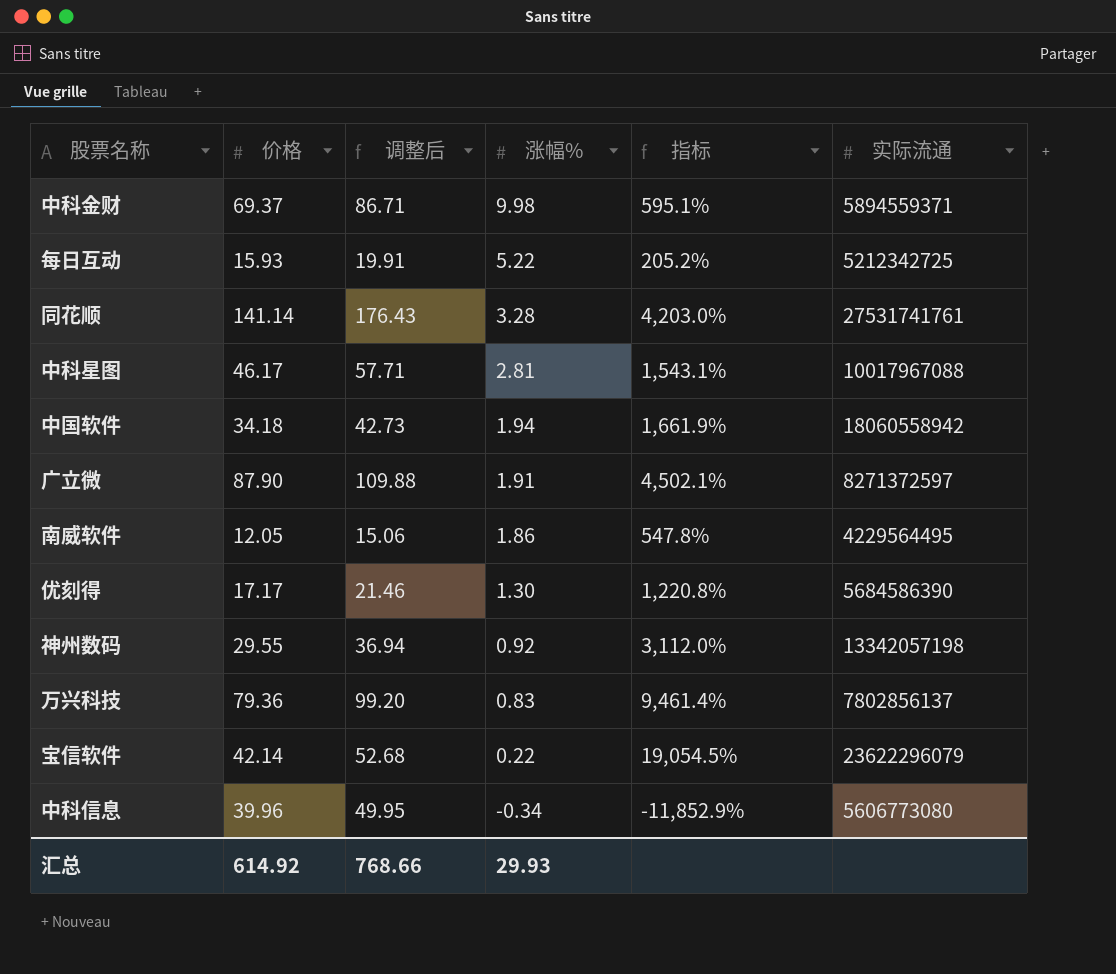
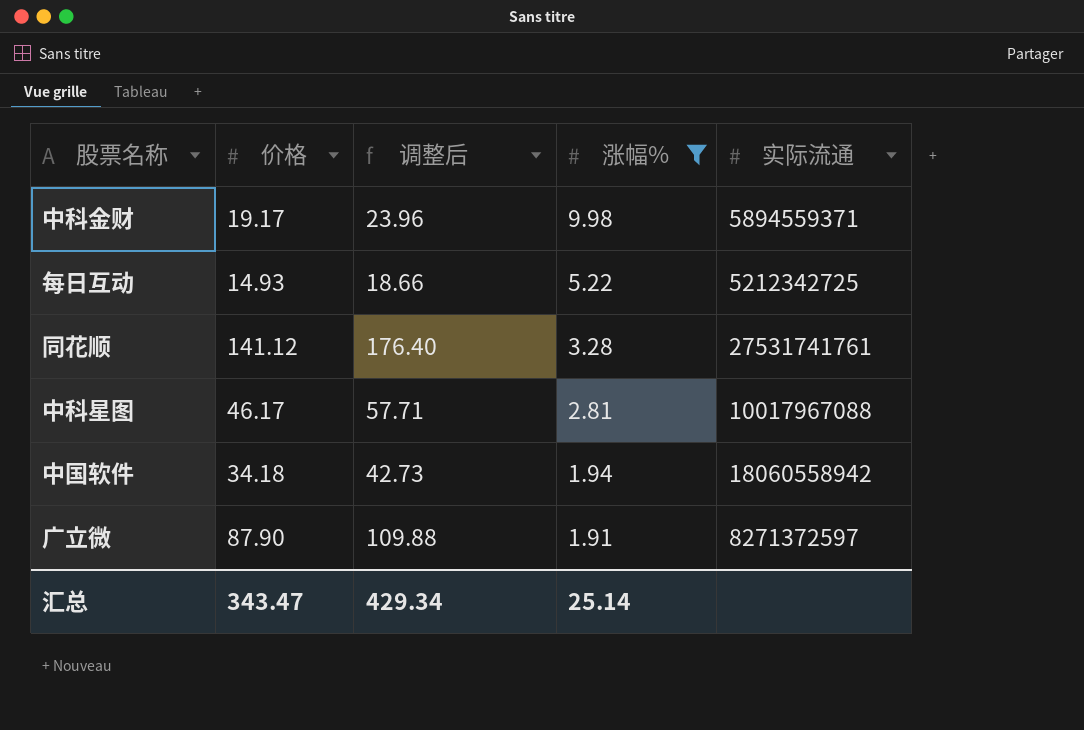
filter: none -> 涨幅% >= 1.91
column 指标 | formula: ([价格] - [涨幅%]) / [涨幅%] -> none
中科金财 | 价格: 69.37 -> 19.17
中科金财 | 调整后: 86.71 -> 23.96
每日互动 | 价格: 15.93 -> 14.93
每日互动 | 调整后: 19.91 -> 18.66
同花顺 | 价格: 141.14 -> 141.12
同花顺 | 调整后: 176.43 -> 176.40
汇总 | 价格: 614.92 -> 343.47
汇总 | 调整后: 768.66 -> 429.34
汇总 | 涨幅%: 29.93 -> 25.14

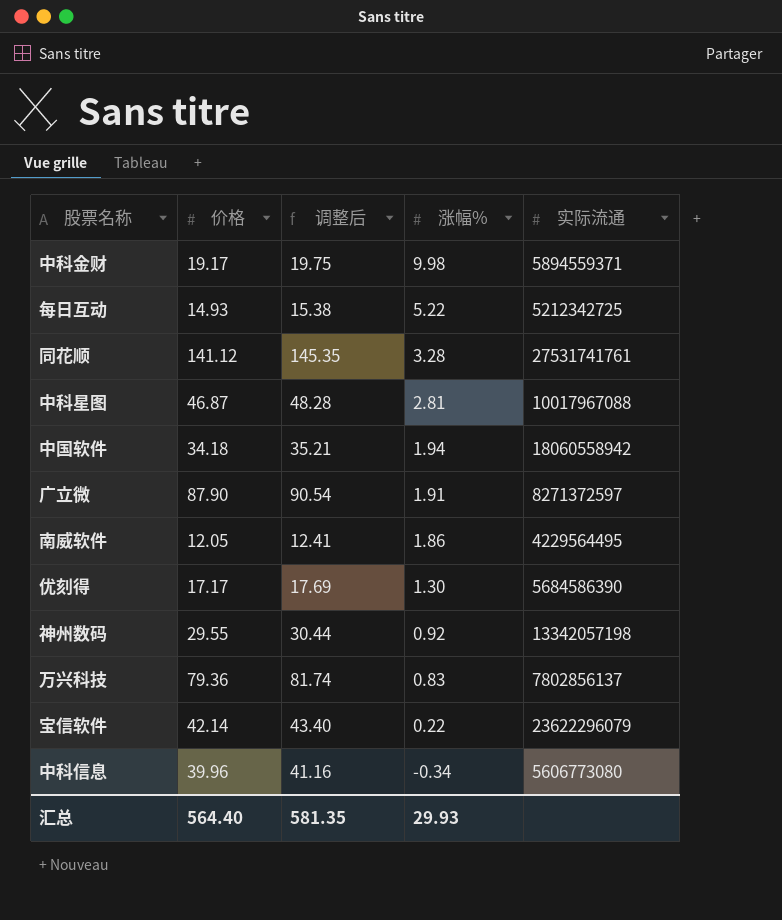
filter: 涨幅% >= 1.91 -> none
column 调整后 | formula: [价格] * 1.25 -> [价格] * 1.03
中科星图 | 价格: 46.17 -> 46.87
汇总 | 价格: 343.47 -> 564.40
汇总 | 调整后: 429.34 -> 581.35
汇总 | 涨幅%: 25.14 -> 29.93

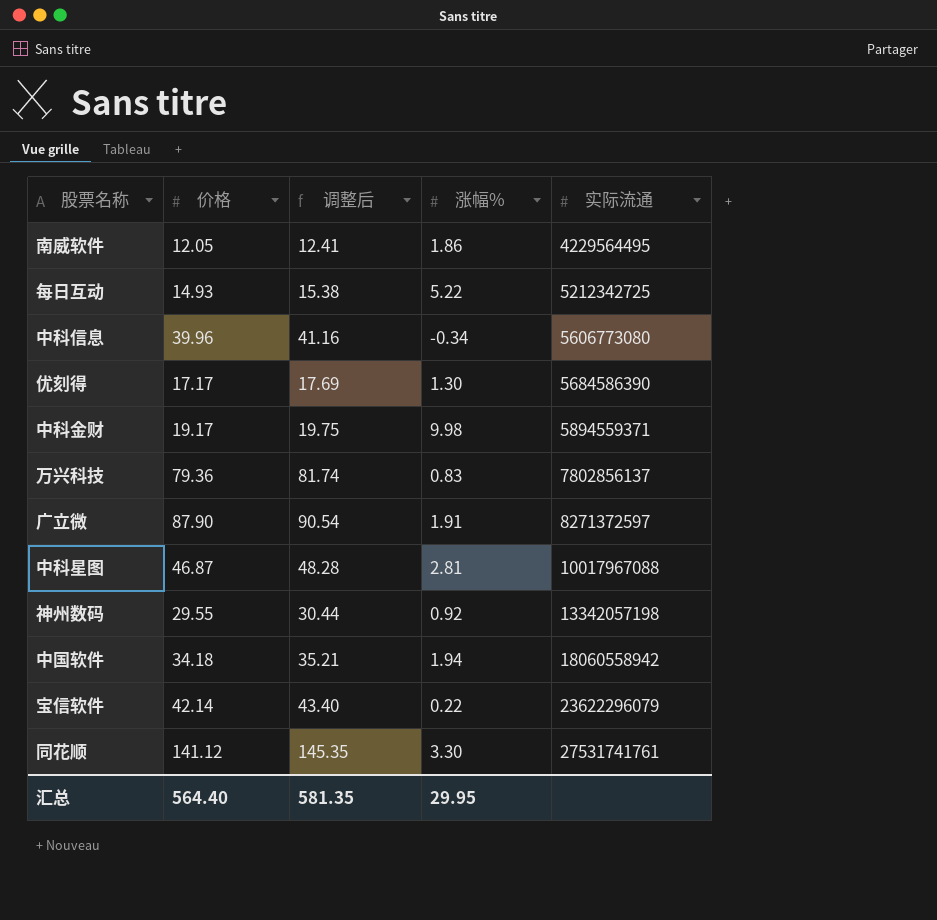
row order: 涨幅% descending -> 实际流通 ascending
同花顺 | 涨幅%: 3.28 -> 3.30
汇总 | 涨幅%: 29.93 -> 29.95

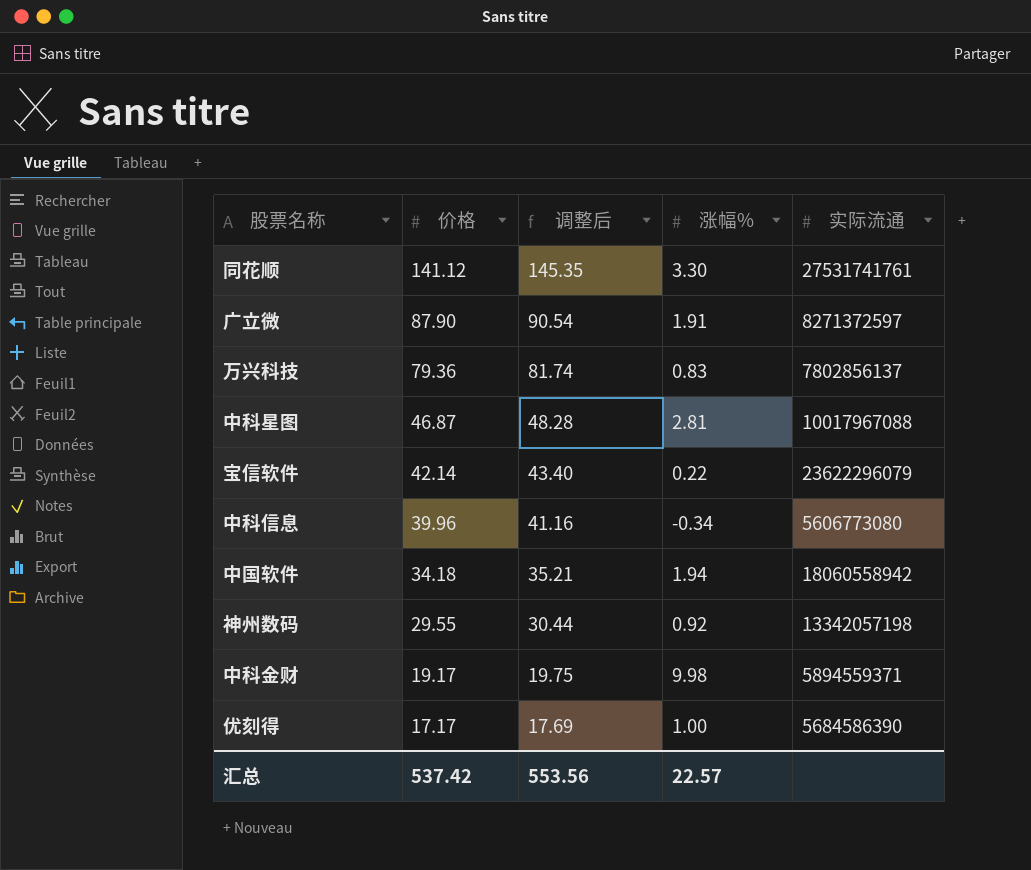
row order: 实际流通 ascending -> 价格 descending
row 南威软件: 12.05 | 12.41 | 1.86 | 4229564495 -> none
row 每日互动: 14.93 | 15.38 | 5.22 | 5212342725 -> none
优刻得 | 涨幅%: 1.30 -> 1.00
汇总 | 价格: 564.40 -> 537.42
汇总 | 调整后: 581.35 -> 553.56
汇总 | 涨幅%: 29.95 -> 22.57

